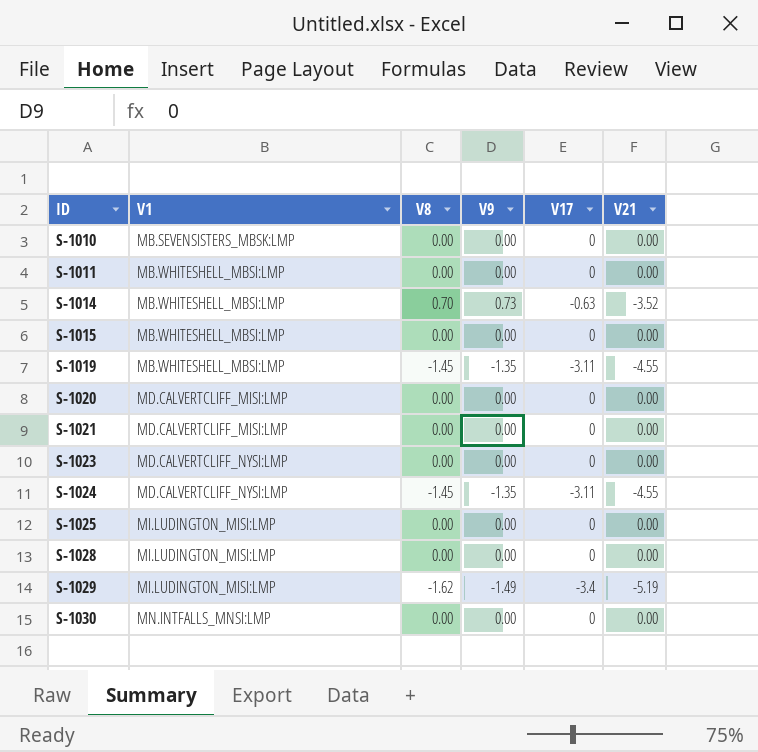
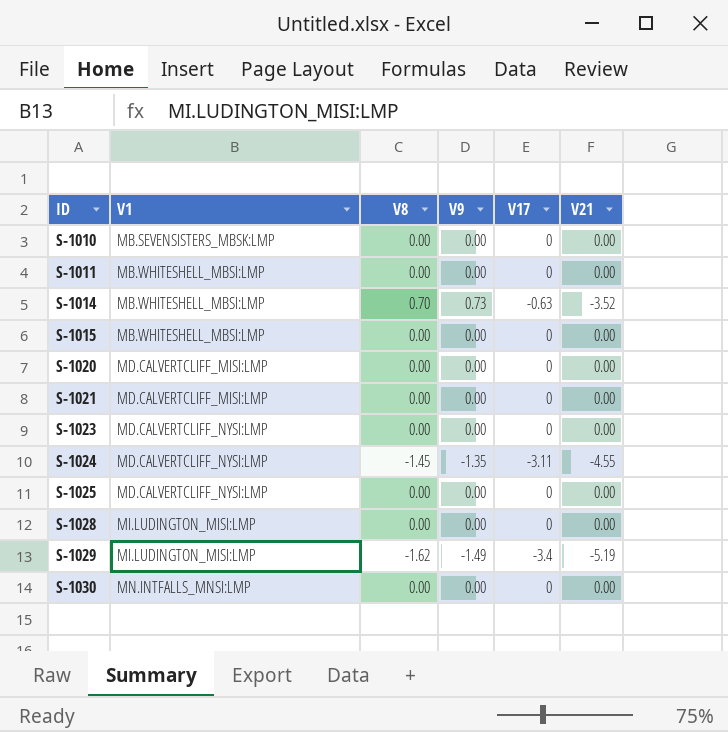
row S-1019: MB.WHITESHELL_MBSI:LMP | -1.45 | -1.35 | -3.11 | -4.55 -> none
S-1025 | V1: MI.LUDINGTON_MISI:LMP -> MD.CALVERTCLIFF_NYSI:LMP

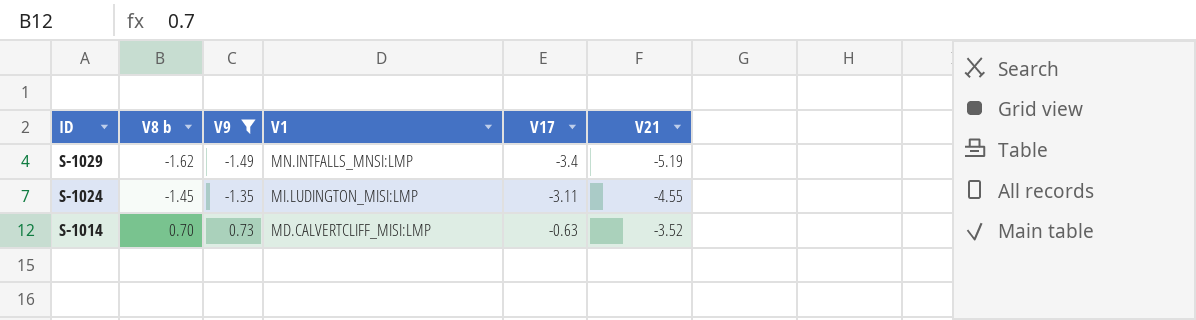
filter: none -> V9 != 0.00
row order: ID ascending -> ID descending
column name: V8 -> V8 b
column V1 | position: 2 -> 4
S-1029 | V1: MI.LUDINGTON_MISI:LMP -> MN.INTFALLS_MNSI:LMP
S-1024 | V1: MD.CALVERTCLIFF_NYSI:LMP -> MI.LUDINGTON_MISI:LMP
S-1014 | V1: MB.WHITESHELL_MBSI:LMP -> MD.CALVERTCLIFF_MISI:LMP

